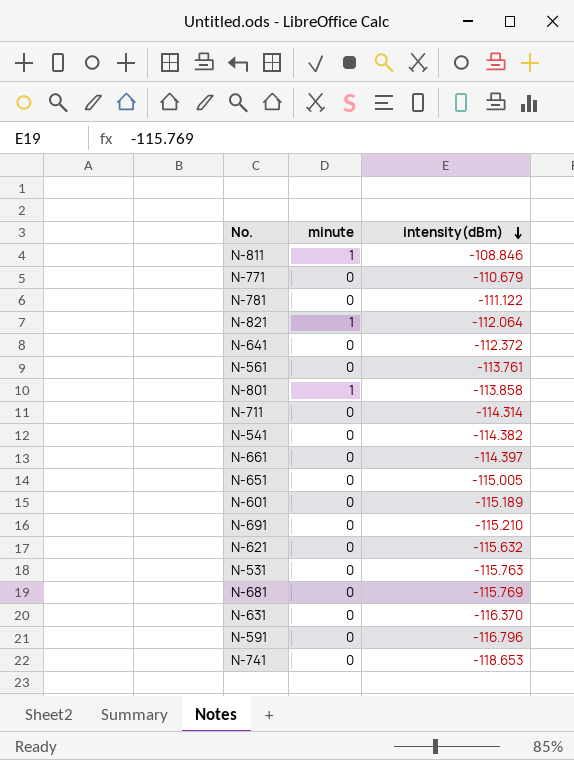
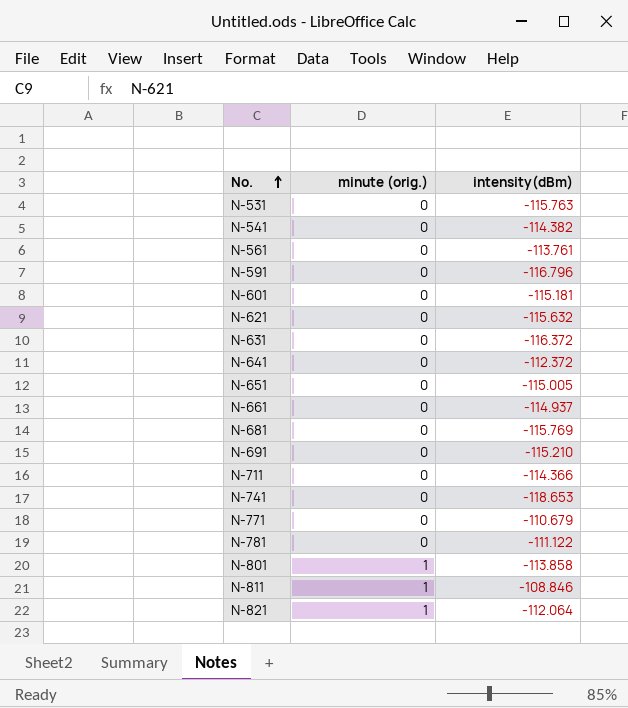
row order: intensity(dBm) descending -> No. ascending
column name: minute -> minute (orig.)
N-601 | intensity(dBm): -115.189 -> -115.181
N-631 | intensity(dBm): -116.370 -> -116.372
N-661 | intensity(dBm): -114.397 -> -114.937
N-711 | intensity(dBm): -114.314 -> -114.366

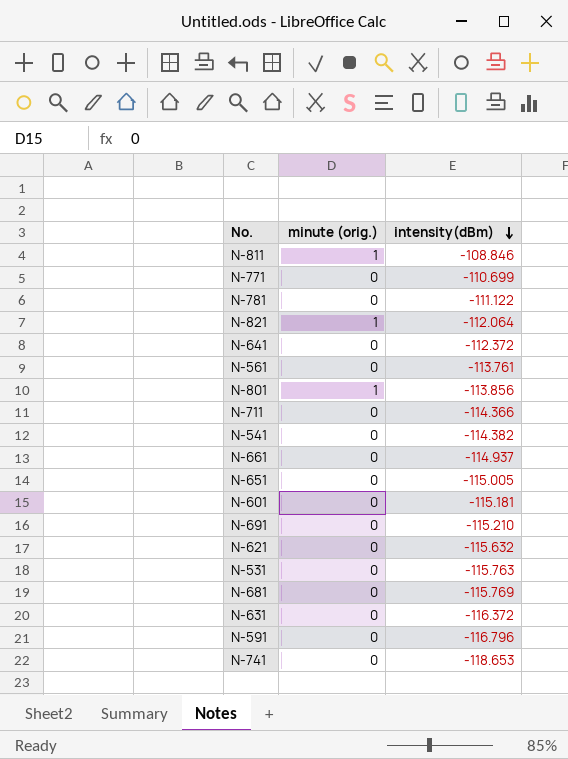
row order: No. ascending -> intensity(dBm) descending
N-771 | intensity(dBm): -110.679 -> -110.699
N-801 | intensity(dBm): -113.858 -> -113.856

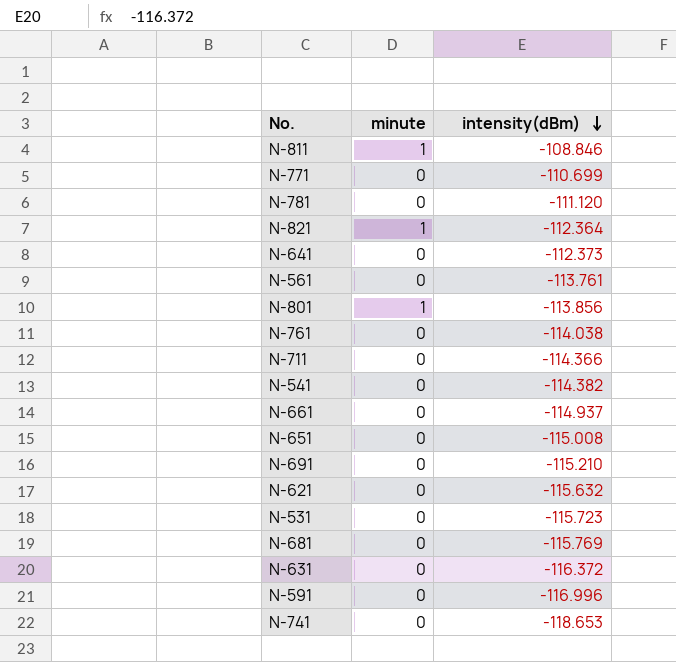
column name: minute (orig.) -> minute
row N-601: 0 | -115.181 -> none
N-781 | intensity(dBm): -111.122 -> -111.120
N-821 | intensity(dBm): -112.064 -> -112.364
N-641 | intensity(dBm): -112.372 -> -112.373
row N-761: none -> 0 | -114.038
N-651 | intensity(dBm): -115.005 -> -115.008
N-531 | intensity(dBm): -115.763 -> -115.723
N-591 | intensity(dBm): -116.796 -> -116.996

